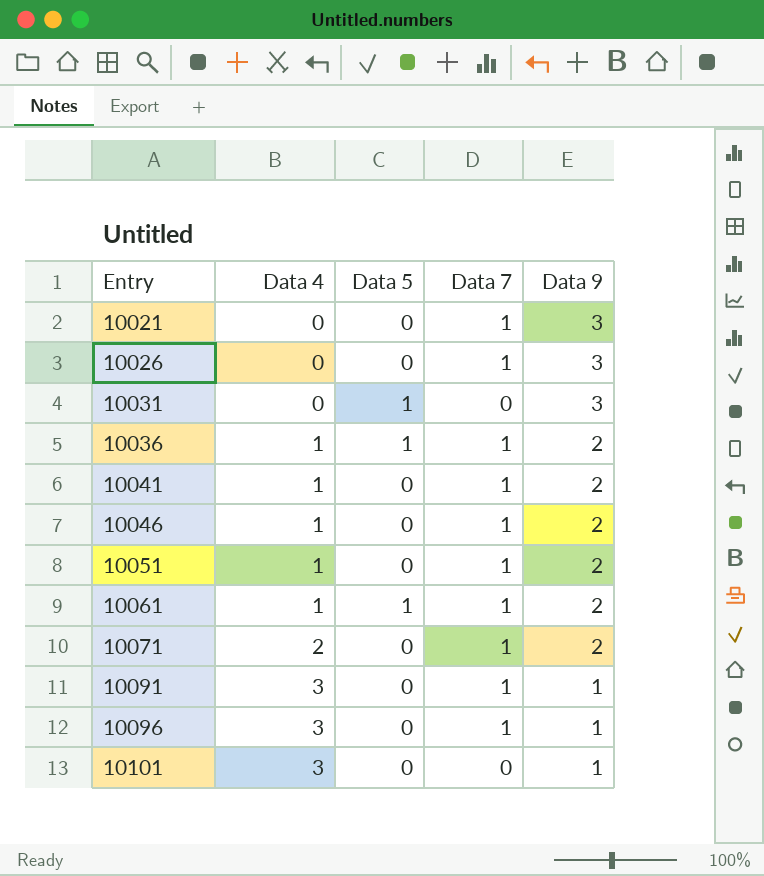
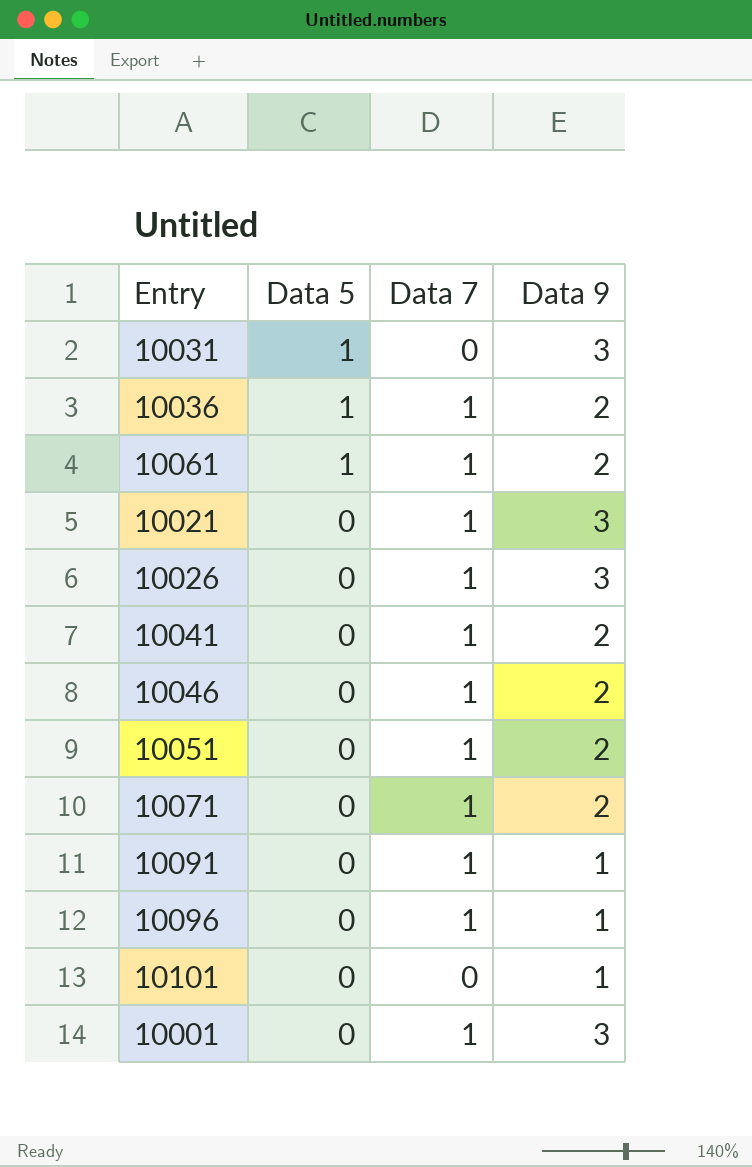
row order: Entry ascending -> Data 5 descending
column Data 4 | position: 2 -> none
row 10001: none -> 0 | 1 | 3

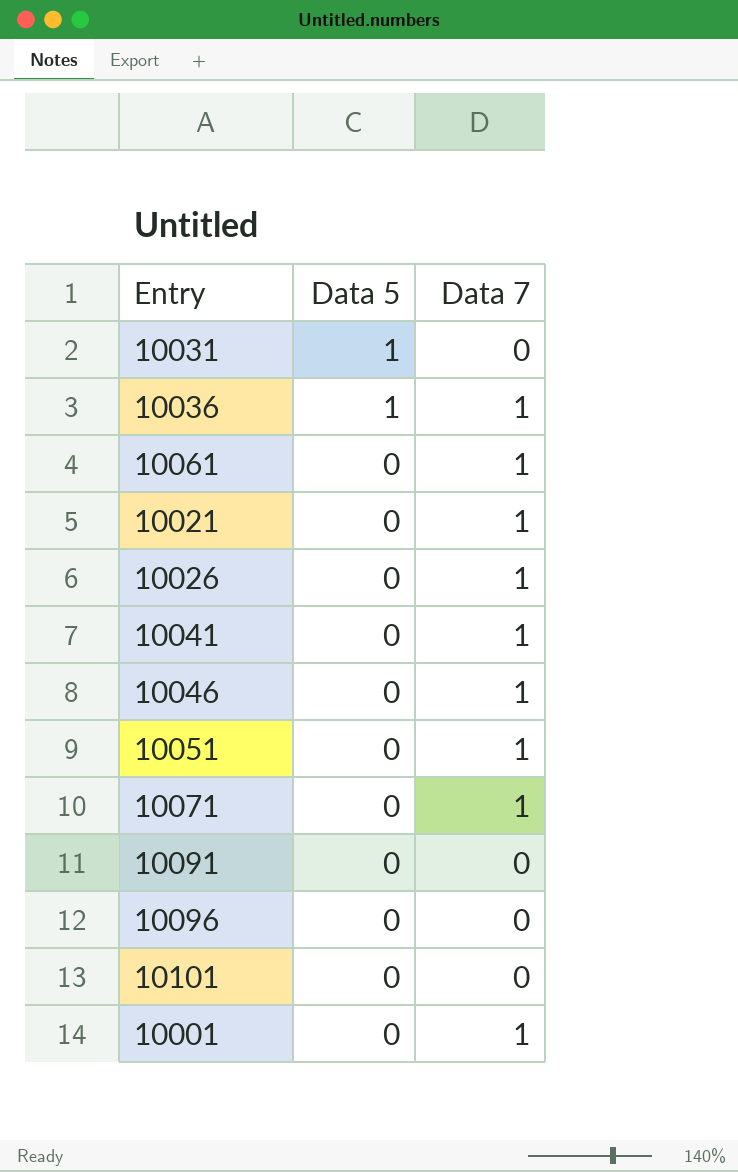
column Data 9 | position: 4 -> none
10061 | Data 5: 1 -> 0
10091 | Data 7: 1 -> 0
10096 | Data 7: 1 -> 0

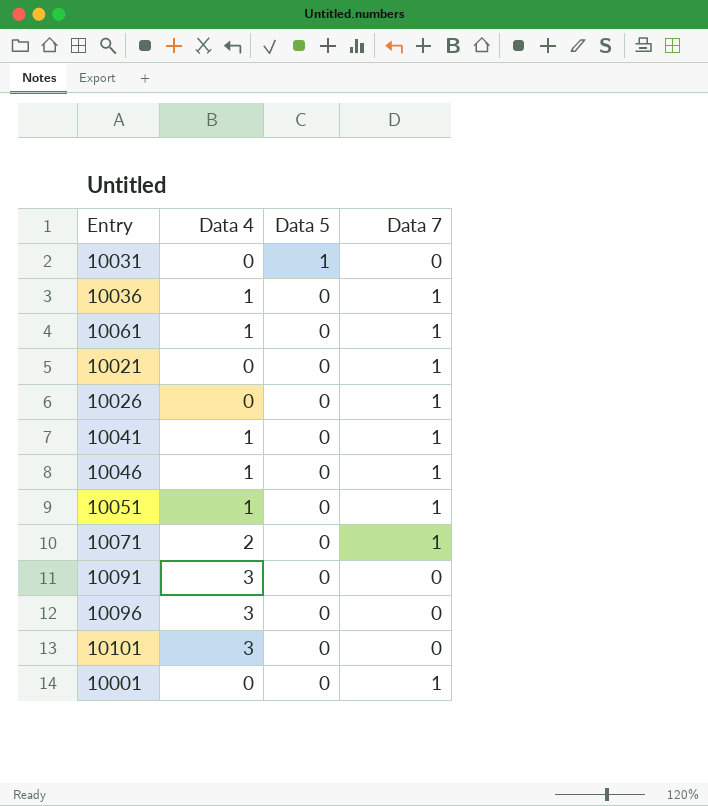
column Data 4 | position: none -> 2
10036 | Data 5: 1 -> 0

